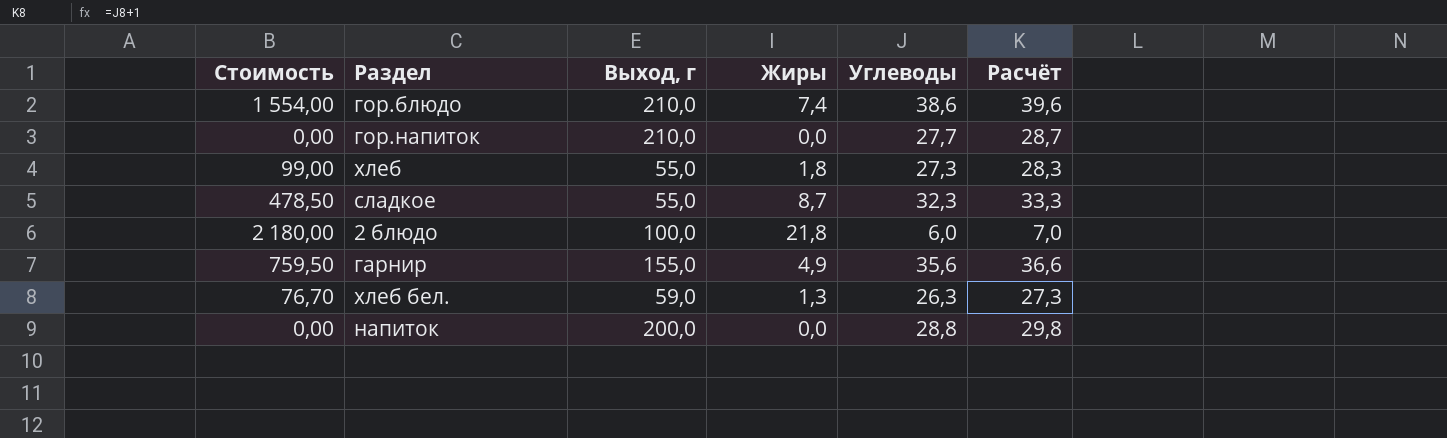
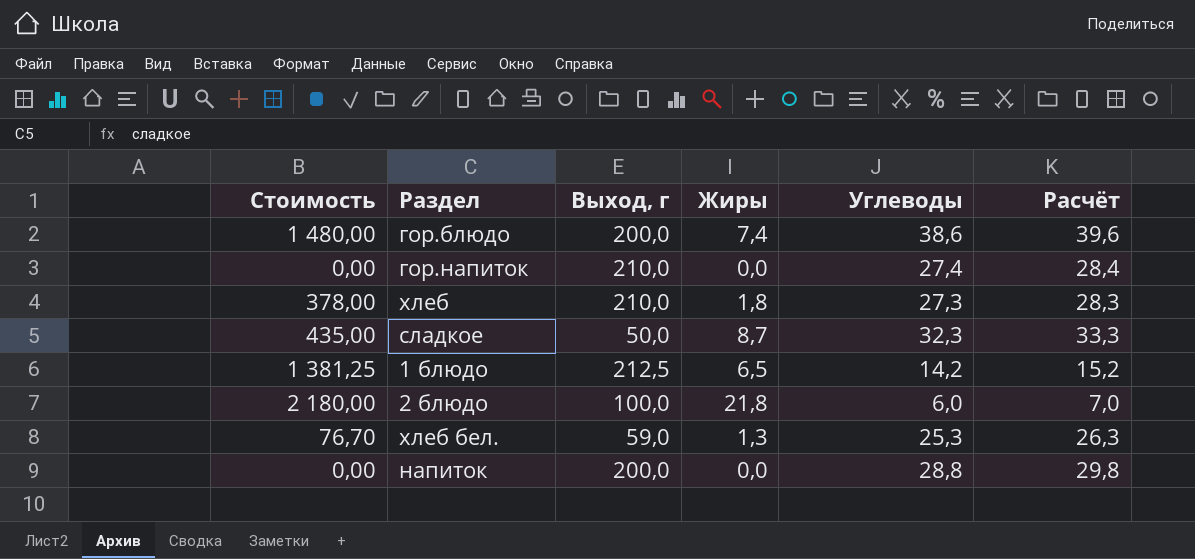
row гарнир: 759,50 | 155,0 | 4,9 | 35,6 | 36,6 -> none
гор.блюдо | Стоимость: 1 554,00 -> 1 480,00
гор.блюдо | Выход, г: 210,0 -> 200,0
гор.напиток | Углеводы: 27,7 -> 27,4
гор.напиток | Расчёт: 28,7 -> 28,4
хлеб | Стоимость: 99,00 -> 378,00
хлеб | Выход, г: 55,0 -> 210,0
сладкое | Стоимость: 478,50 -> 435,00
сладкое | Выход, г: 55,0 -> 50,0
row 1 блюдо: none -> 1 381,25 | 212,5 | 6,5 | 14,2 | 15,2
хлеб бел. | Углеводы: 26,3 -> 25,3
хлеб бел. | Расчёт: 27,3 -> 26,3

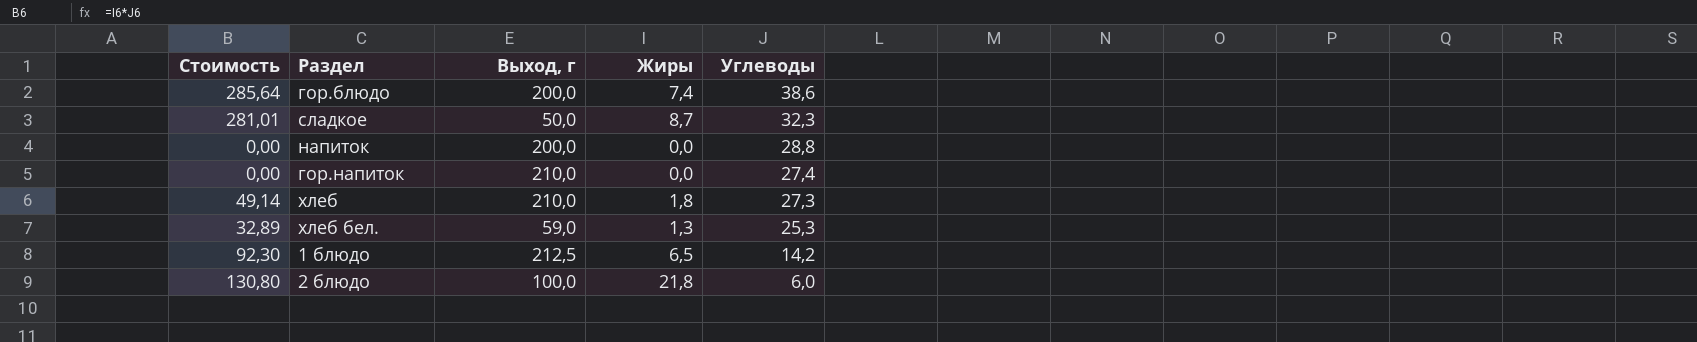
row order: none -> Углеводы descending
column Расчёт | formula: [Углеводы] + 1 -> none
column Стоимость | formula: [Выход, г] * [Жиры] -> [Жиры] * [Углеводы]

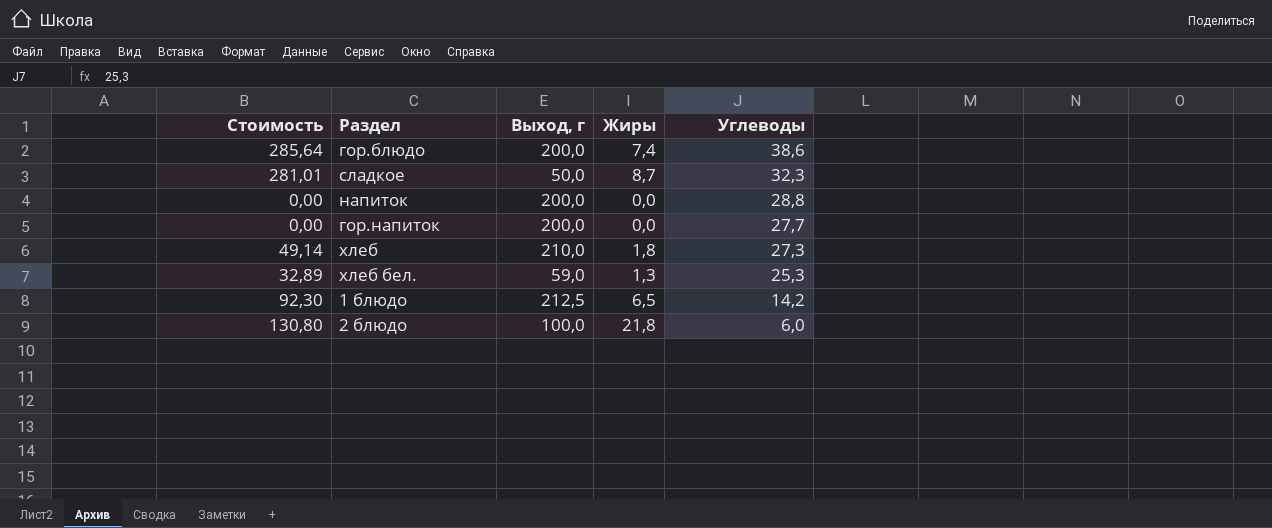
гор.напиток | Выход, г: 210,0 -> 200,0
гор.напиток | Углеводы: 27,4 -> 27,7

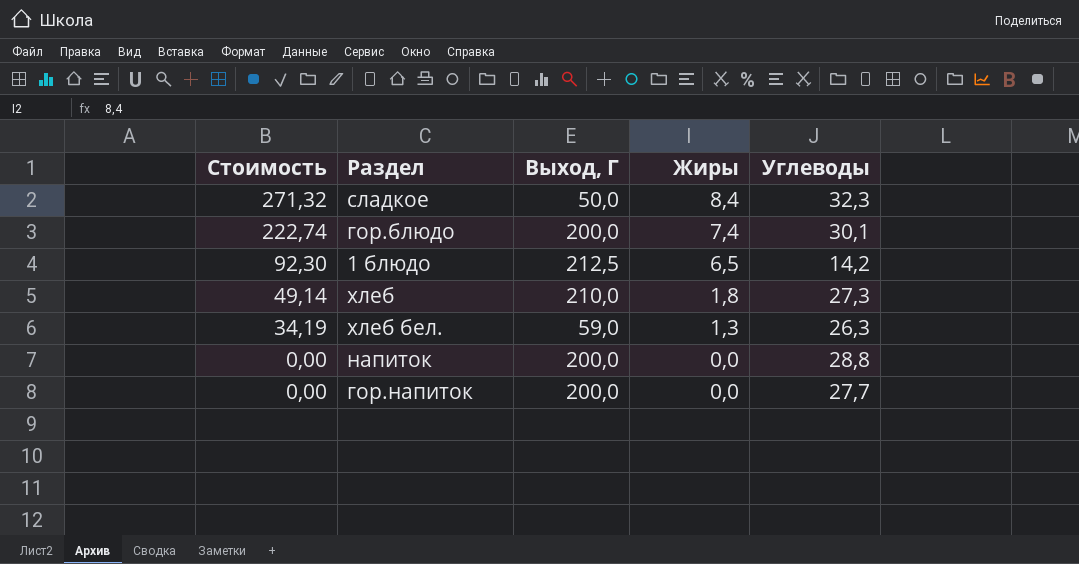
row order: Углеводы descending -> Стоимость descending
column name: Выход, г -> Выход, Г
row 2 блюдо: 130,80 | 100,0 | 21,8 | 6,0 -> none
сладкое | Стоимость: 281,01 -> 271,32
сладкое | Жиры: 8,7 -> 8,4
гор.блюдо | Стоимость: 285,64 -> 222,74
гор.блюдо | Углеводы: 38,6 -> 30,1
хлеб бел. | Стоимость: 32,89 -> 34,19
хлеб бел. | Углеводы: 25,3 -> 26,3

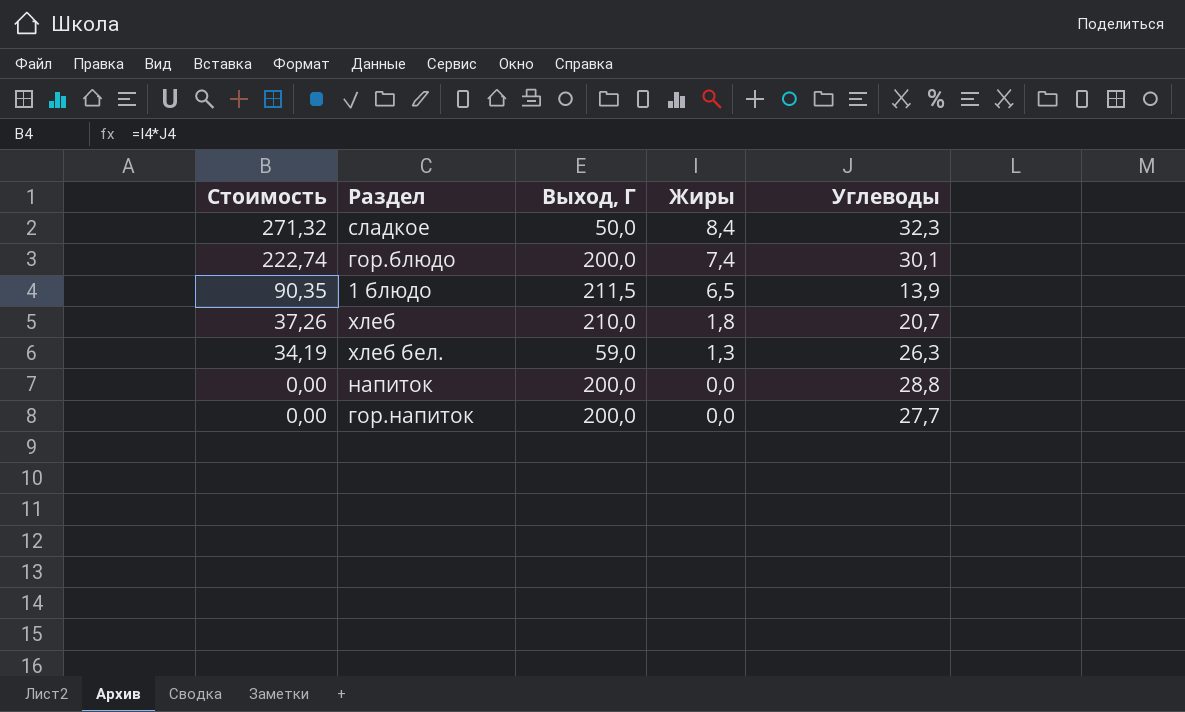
1 блюдо | Стоимость: 92,30 -> 90,35
1 блюдо | Выход, Г: 212,5 -> 211,5
1 блюдо | Углеводы: 14,2 -> 13,9
хлеб | Стоимость: 49,14 -> 37,26
хлеб | Углеводы: 27,3 -> 20,7

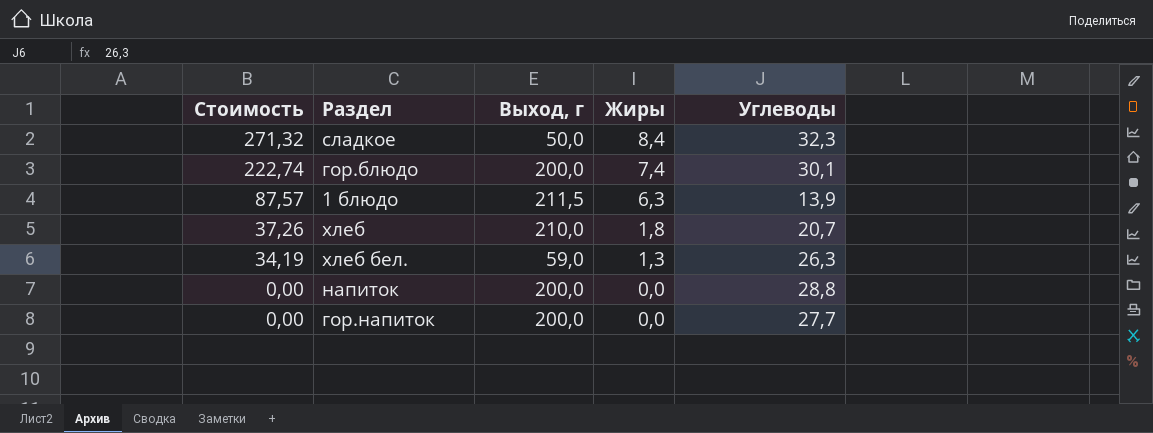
column name: Выход, Г -> Выход, г
1 блюдо | Стоимость: 90,35 -> 87,57
1 блюдо | Жиры: 6,5 -> 6,3

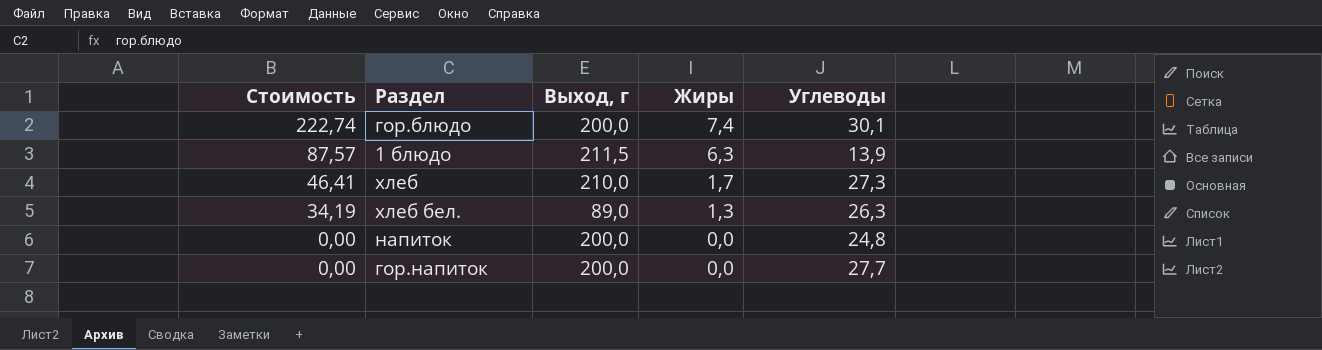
row сладкое: 271,32 | 50,0 | 8,4 | 32,3 -> none
хлеб | Стоимость: 37,26 -> 46,41
хлеб | Жиры: 1,8 -> 1,7
хлеб | Углеводы: 20,7 -> 27,3
хлеб бел. | Выход, г: 59,0 -> 89,0
напиток | Углеводы: 28,8 -> 24,8

